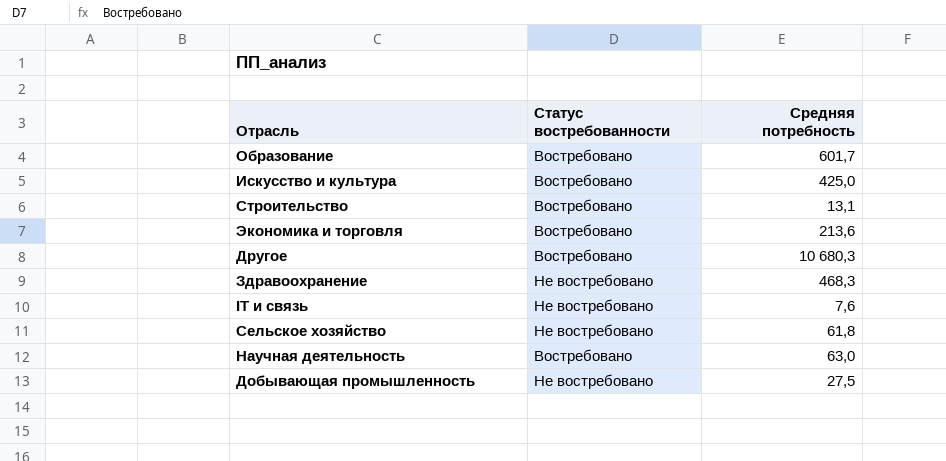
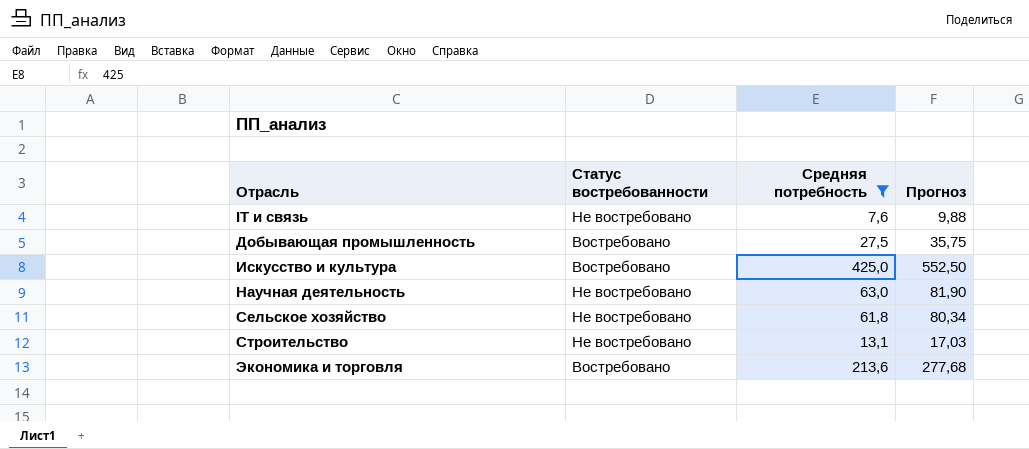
filter: none -> Средняя потребность <= 425,0
row order: none -> Отрасль ascending
column Прогноз | formula: none -> [Средняя потребность] * 1,3
Добывающая промышленность | Статус востребованности: Не востребовано -> Востребовано
Научная деятельность | Статус востребованности: Востребовано -> Не востребовано
Строительство | Статус востребованности: Востребовано -> Не востребовано

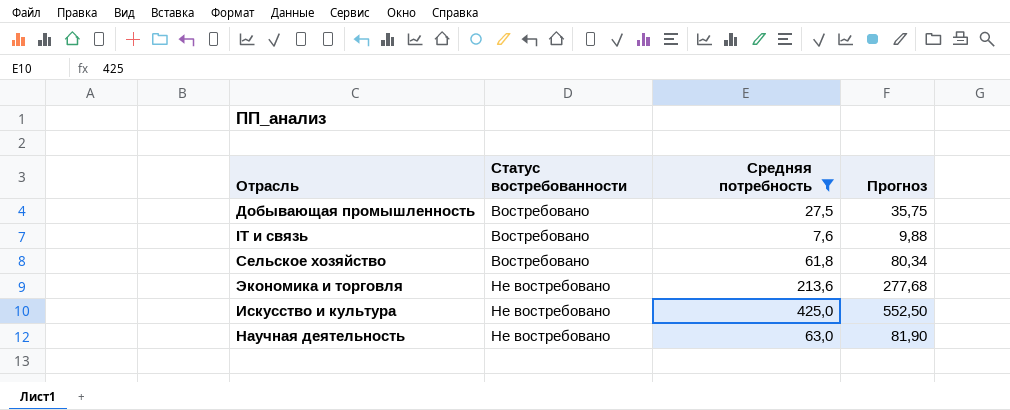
row order: Отрасль ascending -> Статус востребованности ascending
row Строительство: Не востребовано | 13,1 | 17,03 -> none
IT и связь | Статус востребованности: Не востребовано -> Востребовано
Сельское хозяйство | Статус востребованности: Не востребовано -> Востребовано
Экономика и торговля | Статус востребованности: Востребовано -> Не востребовано
Искусство и культура | Статус востребованности: Востребовано -> Не востребовано

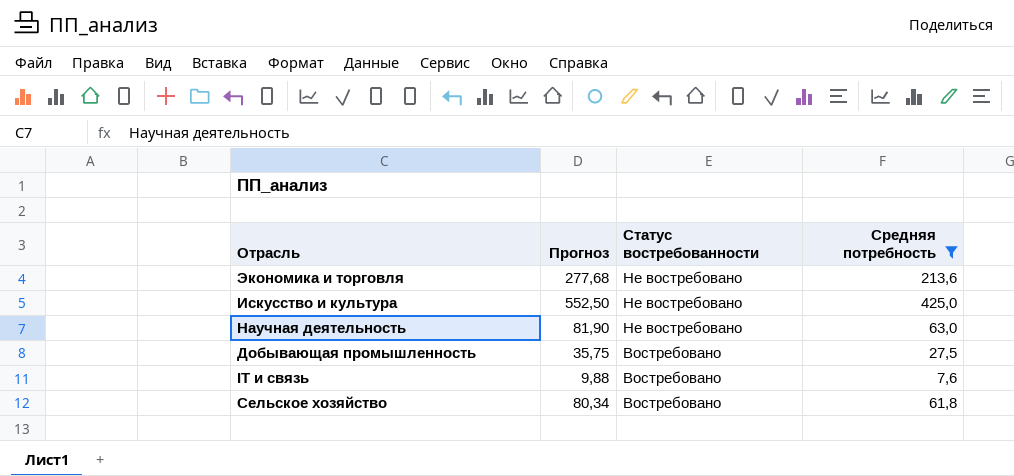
row order: Статус востребованности ascending -> Статус востребованности descending
column Прогноз | position: 4 -> 2

